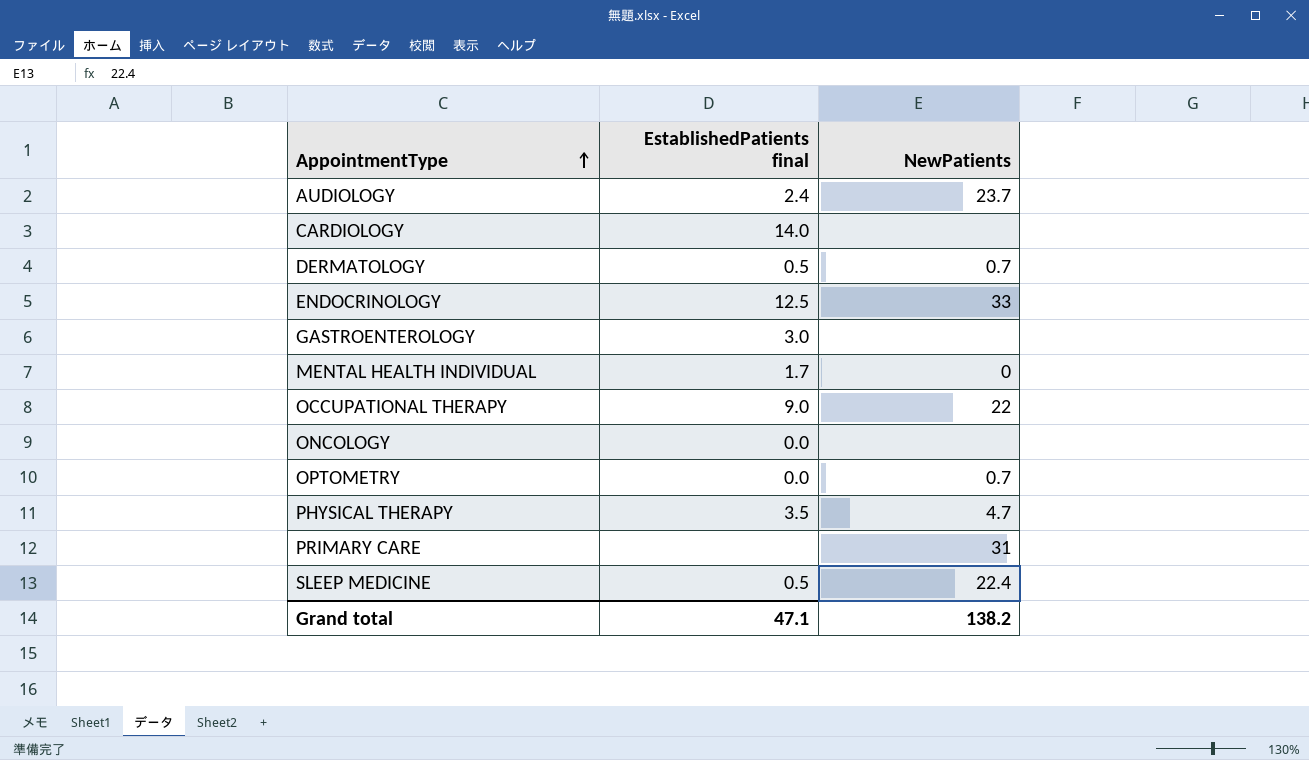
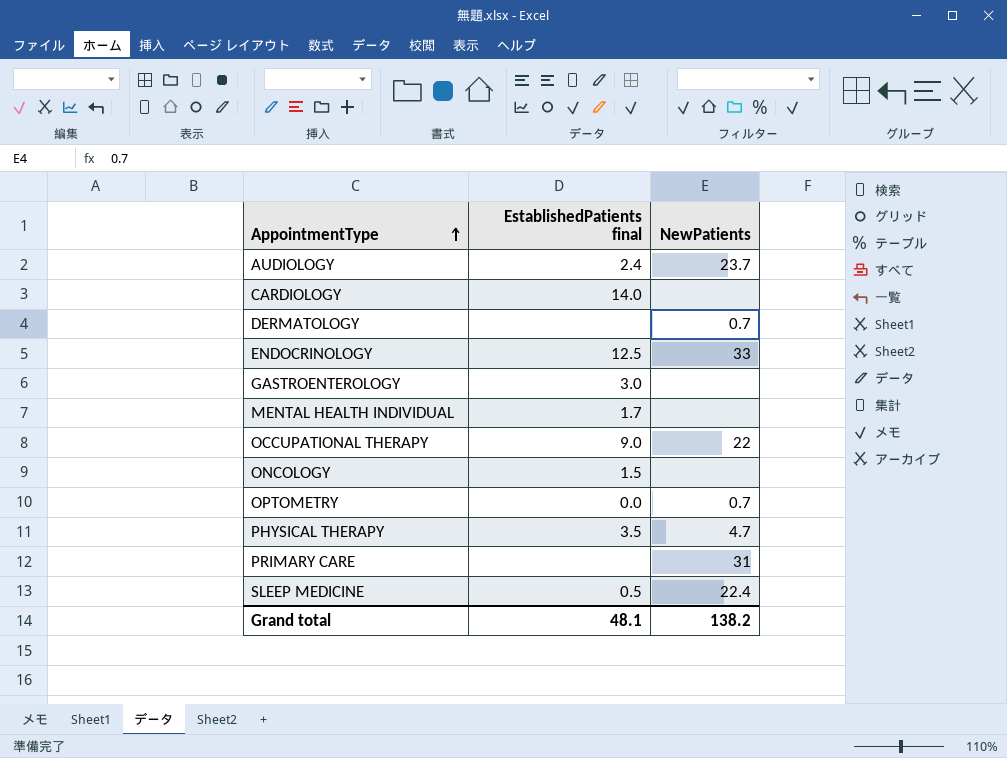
DERMATOLOGY | EstablishedPatients final: 0.5 -> none
MENTAL HEALTH INDIVIDUAL | NewPatients: 0 -> none
ONCOLOGY | EstablishedPatients final: 0.0 -> 1.5
Grand total | EstablishedPatients final: 47.1 -> 48.1

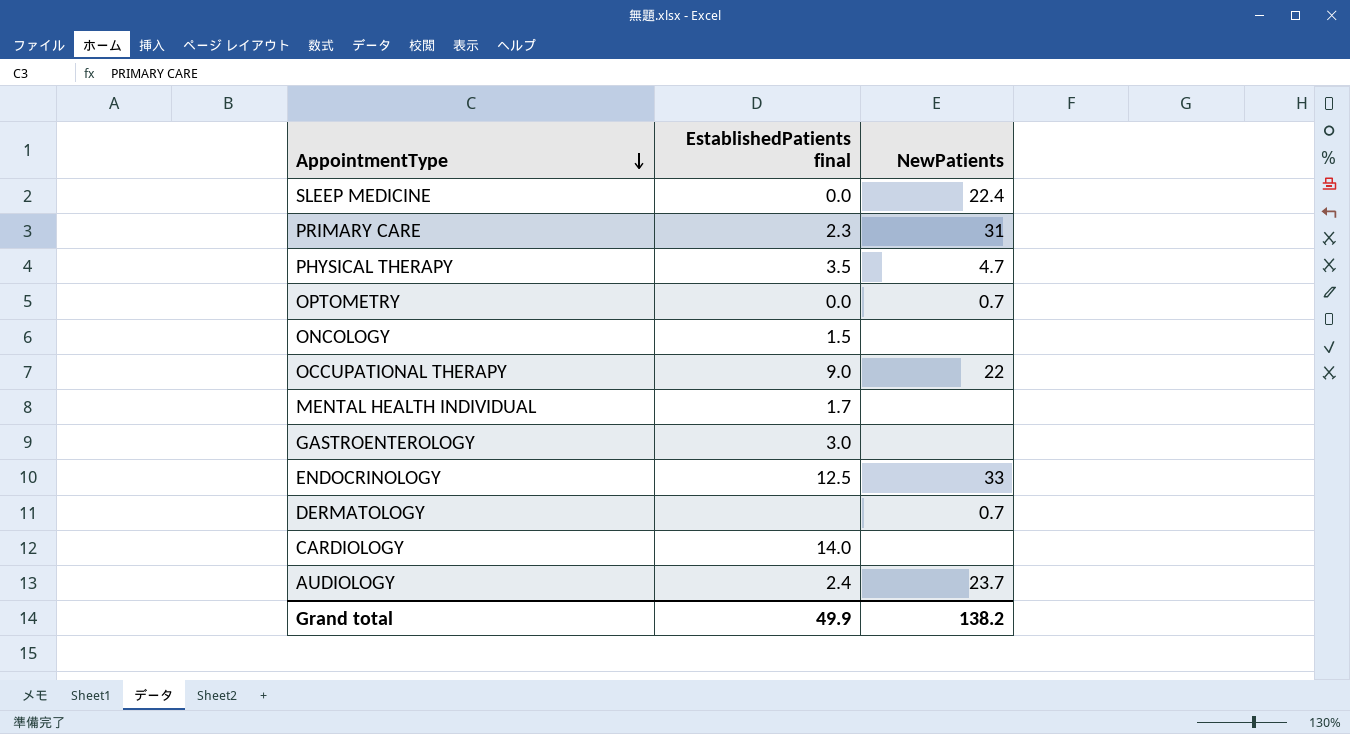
row order: AppointmentType ascending -> AppointmentType descending
SLEEP MEDICINE | EstablishedPatients final: 0.5 -> 0.0
PRIMARY CARE | EstablishedPatients final: none -> 2.3
Grand total | EstablishedPatients final: 48.1 -> 49.9

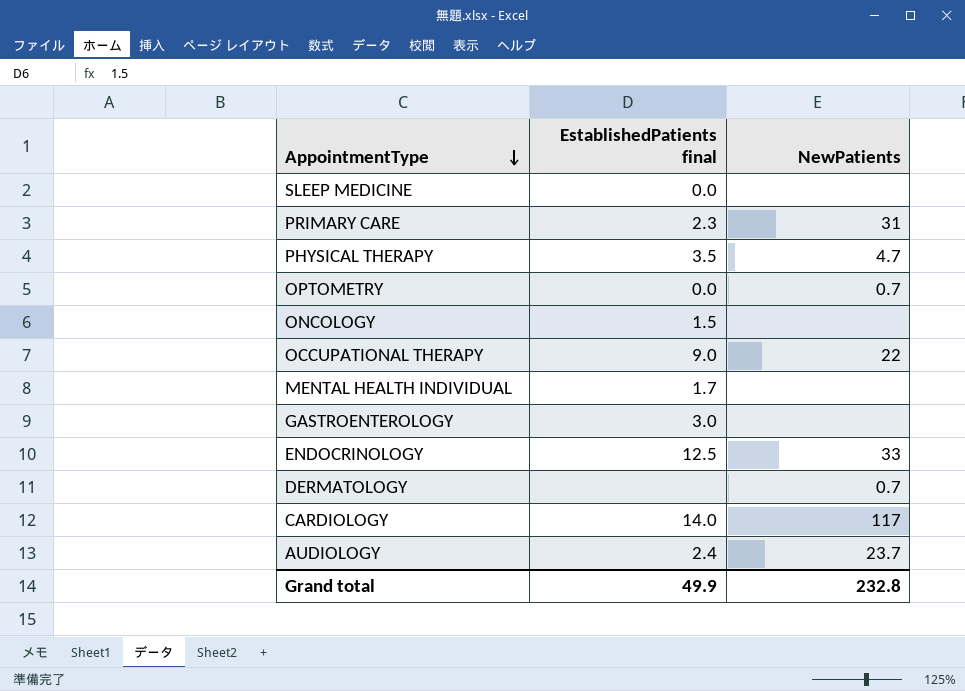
SLEEP MEDICINE | NewPatients: 22.4 -> none
CARDIOLOGY | NewPatients: none -> 117
Grand total | NewPatients: 138.2 -> 232.8

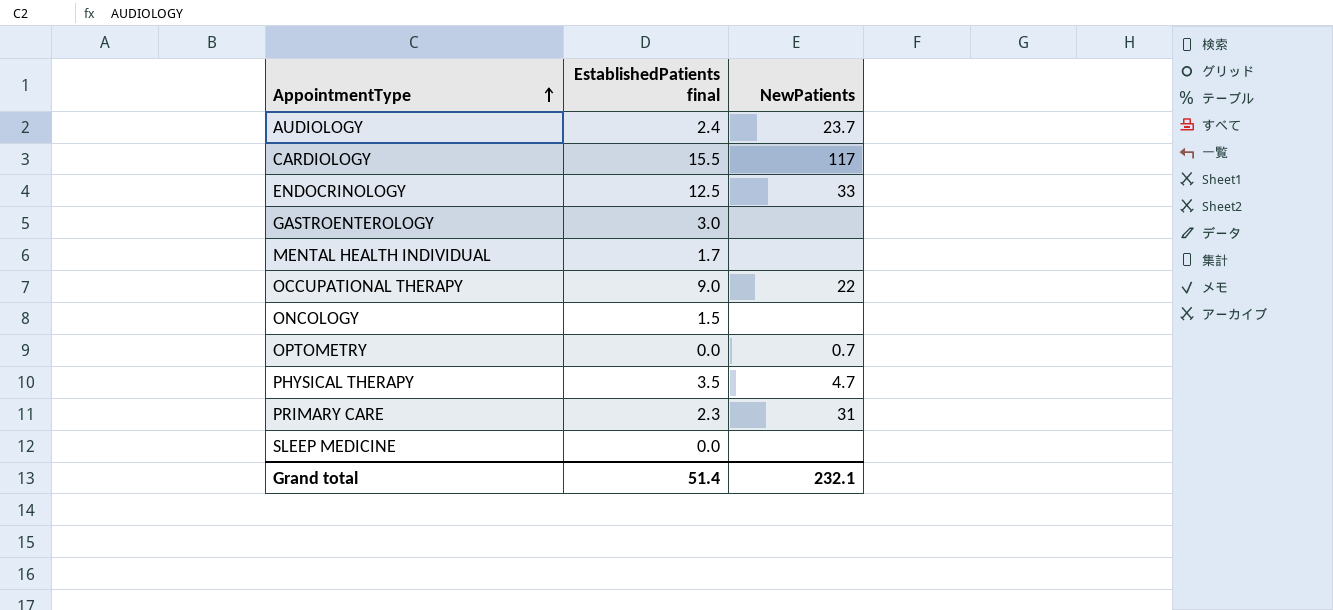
row order: AppointmentType descending -> AppointmentType ascending
row DERMATOLOGY: none | 0.7 -> none
CARDIOLOGY | EstablishedPatients final: 14.0 -> 15.5
Grand total | EstablishedPatients final: 49.9 -> 51.4
Grand total | NewPatients: 232.8 -> 232.1

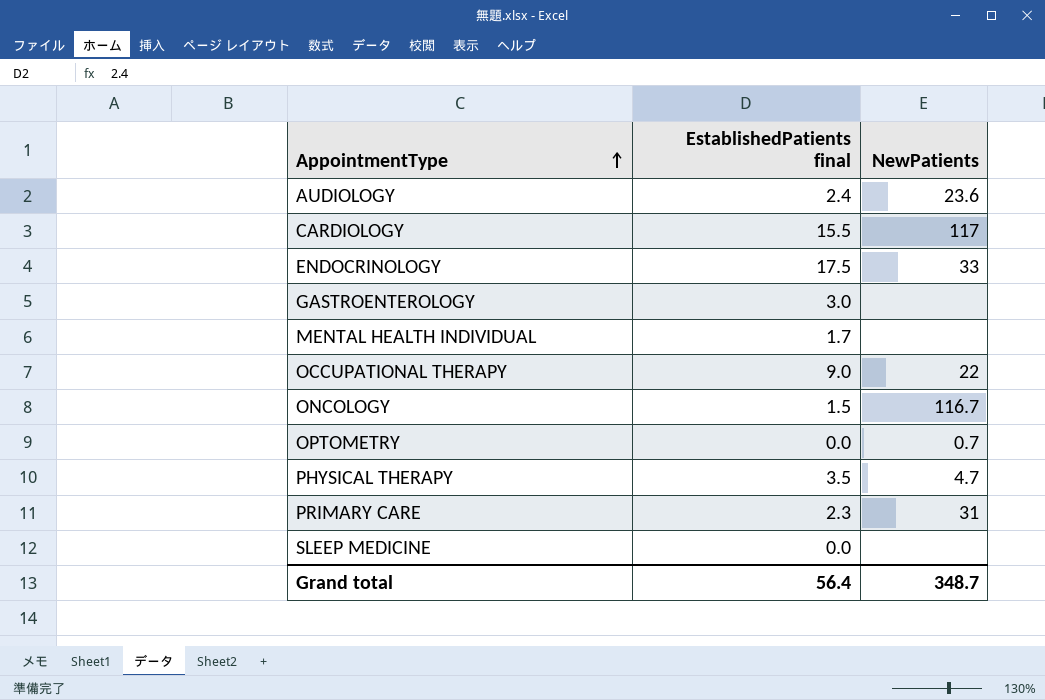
AUDIOLOGY | NewPatients: 23.7 -> 23.6
ENDOCRINOLOGY | EstablishedPatients final: 12.5 -> 17.5
ONCOLOGY | NewPatients: none -> 116.7
Grand total | EstablishedPatients final: 51.4 -> 56.4
Grand total | NewPatients: 232.1 -> 348.7

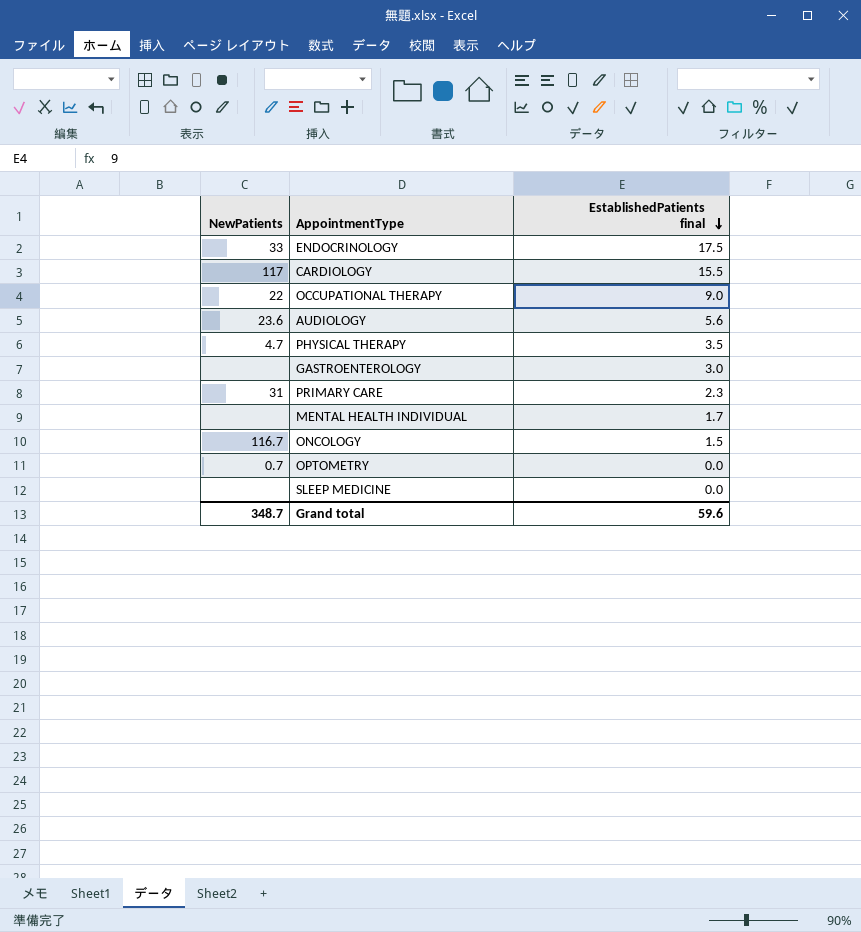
row order: AppointmentType ascending -> EstablishedPatients final descending
column NewPatients | position: 3 -> 1
AUDIOLOGY | EstablishedPatients final: 2.4 -> 5.6
Grand total | EstablishedPatients final: 56.4 -> 59.6

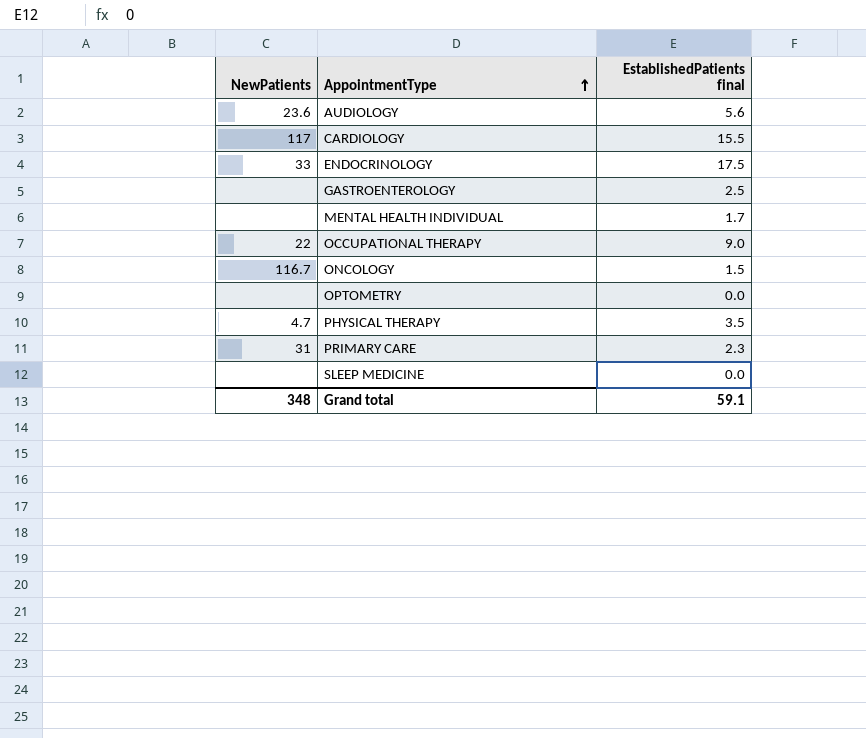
row order: EstablishedPatients final descending -> AppointmentType ascending
GASTROENTEROLOGY | EstablishedPatients final: 3.0 -> 2.5
OPTOMETRY | NewPatients: 0.7 -> none
Grand total | NewPatients: 348.7 -> 348
Grand total | EstablishedPatients final: 59.6 -> 59.1

